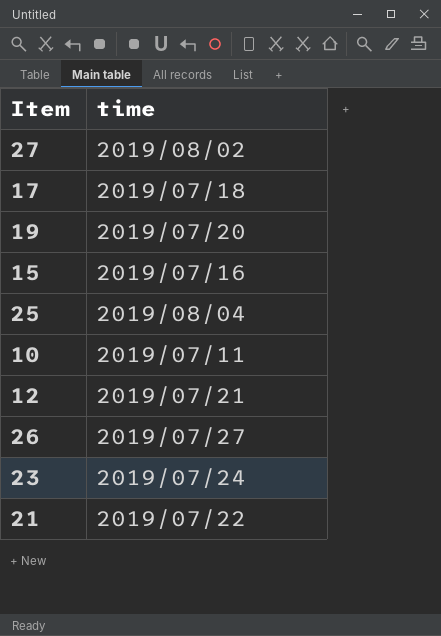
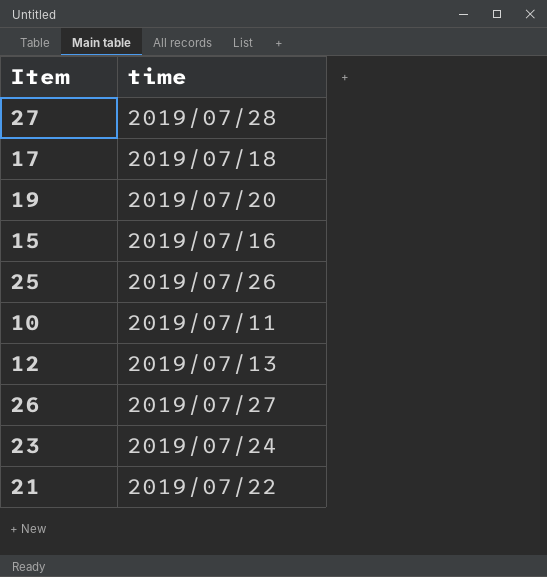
27 | time: 2019/08/02 -> 2019/07/28
25 | time: 2019/08/04 -> 2019/07/26
12 | time: 2019/07/21 -> 2019/07/13

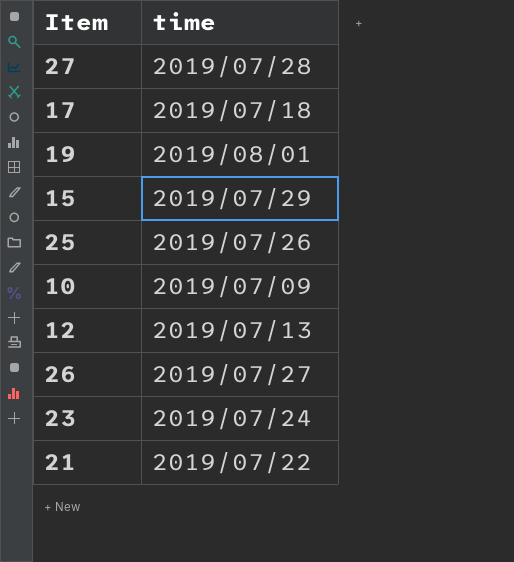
19 | time: 2019/07/20 -> 2019/08/01
15 | time: 2019/07/16 -> 2019/07/29
10 | time: 2019/07/11 -> 2019/07/09

